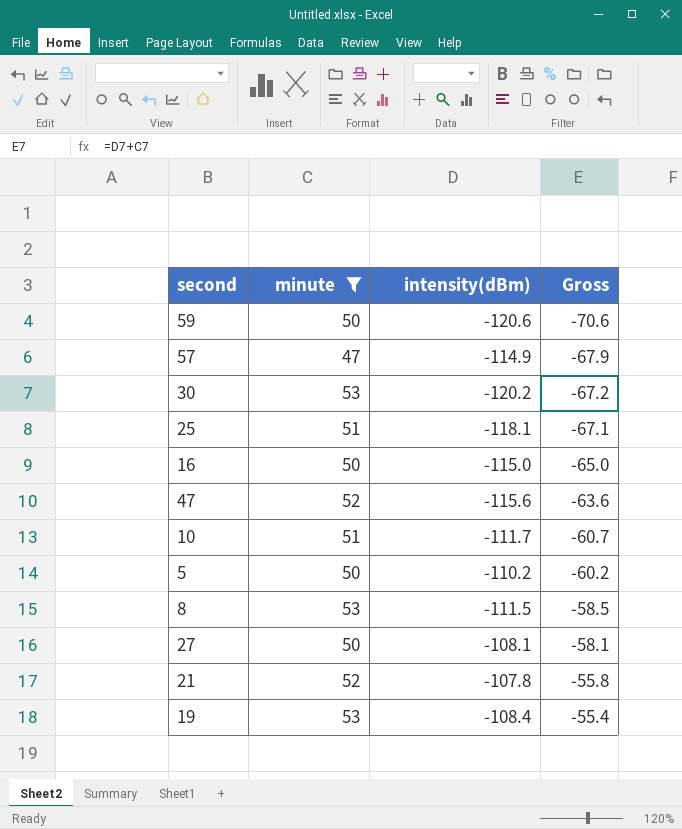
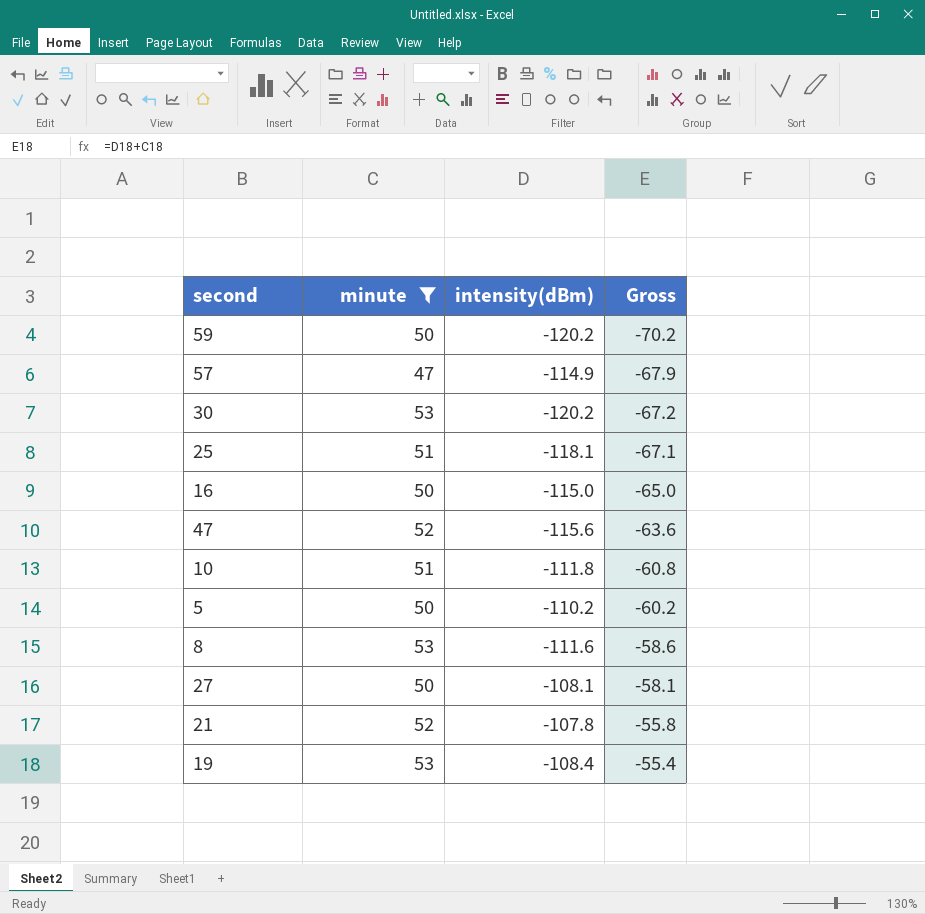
59 | intensity(dBm): -120.6 -> -120.2
59 | Gross: -70.6 -> -70.2
10 | intensity(dBm): -111.7 -> -111.8
10 | Gross: -60.7 -> -60.8
8 | intensity(dBm): -111.5 -> -111.6
8 | Gross: -58.5 -> -58.6

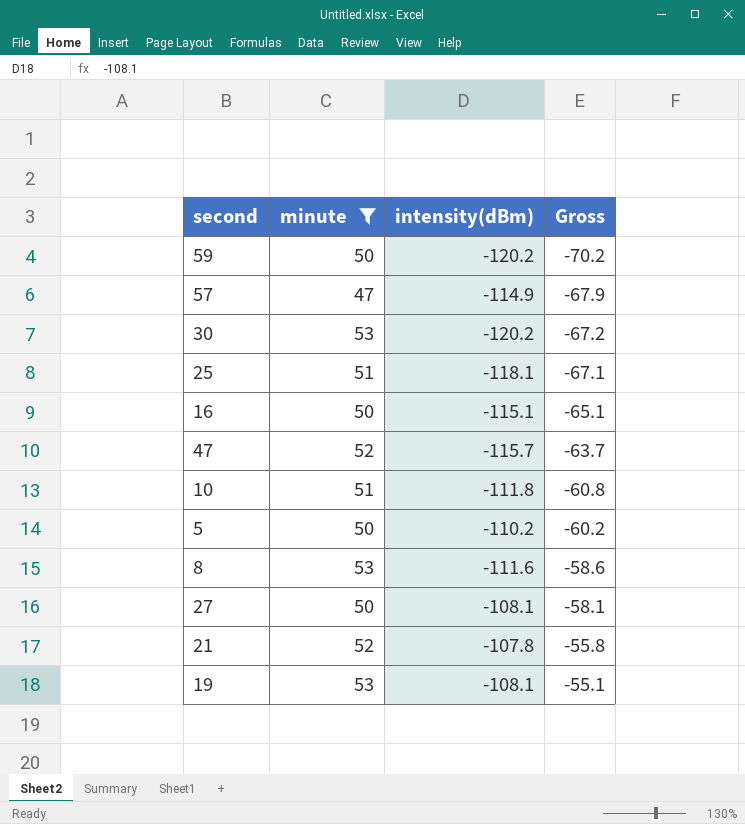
16 | intensity(dBm): -115.0 -> -115.1
16 | Gross: -65.0 -> -65.1
47 | intensity(dBm): -115.6 -> -115.7
47 | Gross: -63.6 -> -63.7
19 | intensity(dBm): -108.4 -> -108.1
19 | Gross: -55.4 -> -55.1

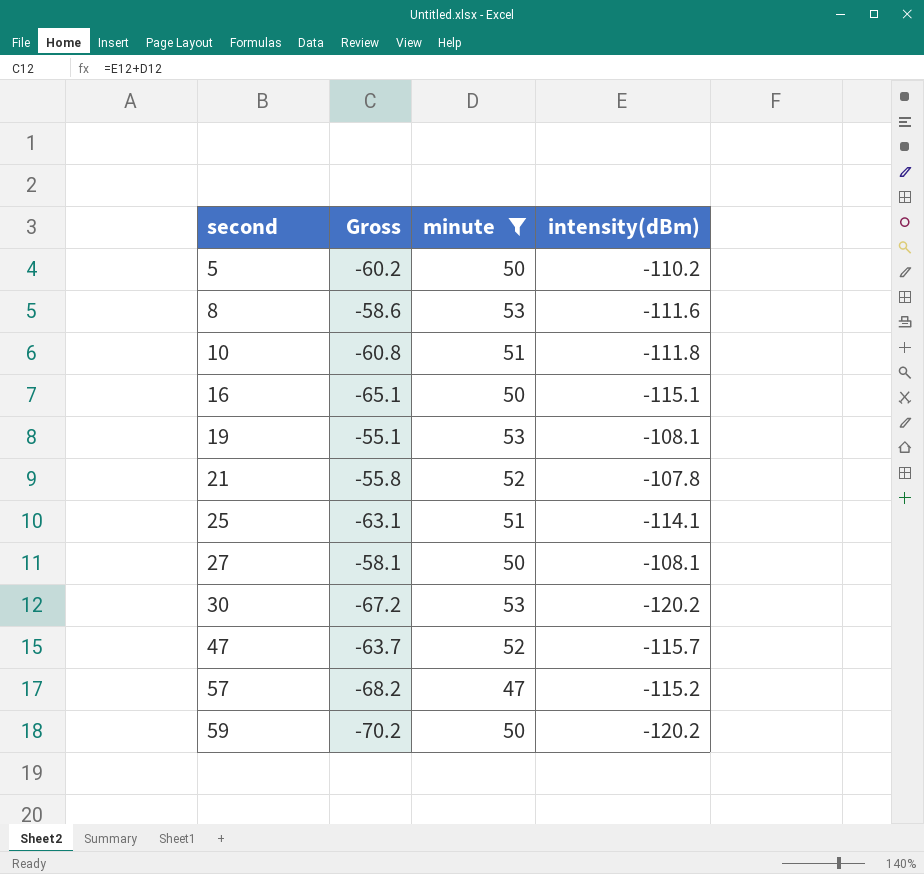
row order: Gross ascending -> second ascending
column Gross | position: 4 -> 2
25 | Gross: -67.1 -> -63.1
25 | intensity(dBm): -118.1 -> -114.1
57 | Gross: -67.9 -> -68.2
57 | intensity(dBm): -114.9 -> -115.2

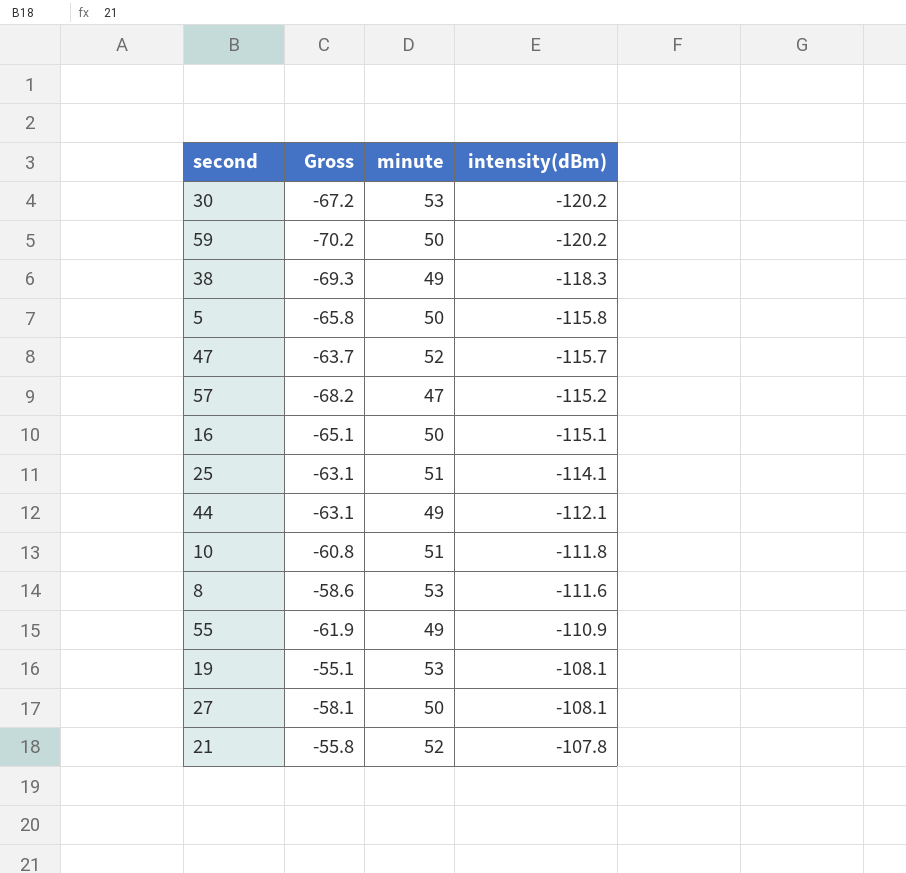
filter: minute != 49 -> none
row order: second ascending -> intensity(dBm) ascending
5 | Gross: -60.2 -> -65.8
5 | intensity(dBm): -110.2 -> -115.8

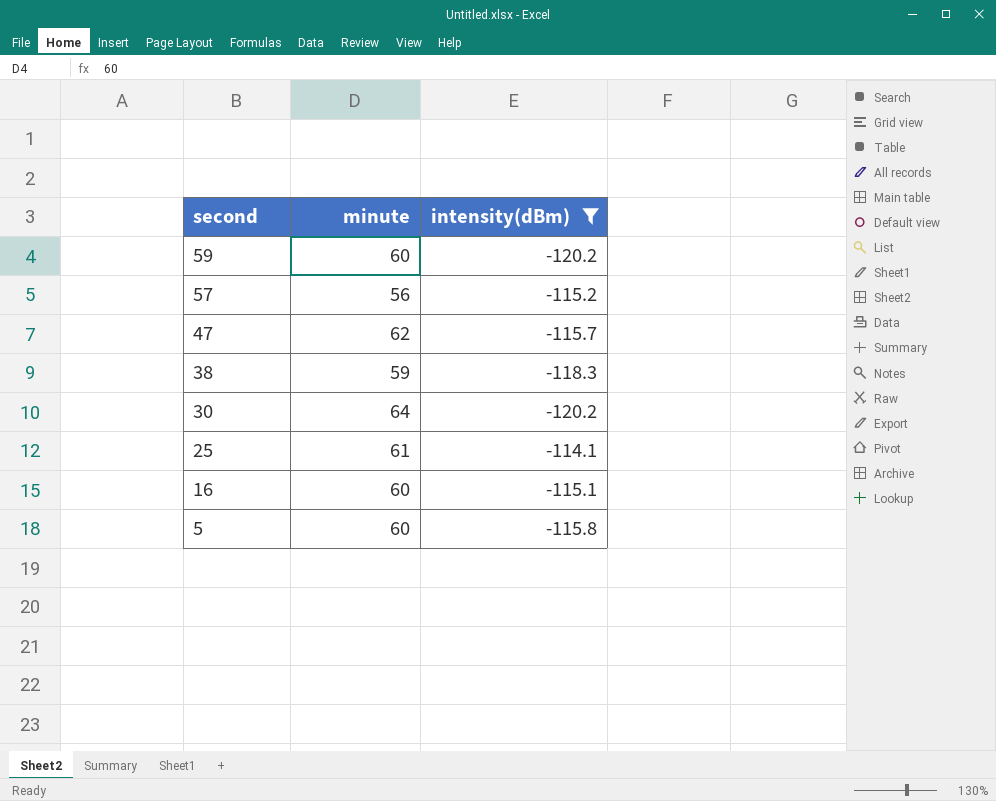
filter: none -> intensity(dBm) <= -114.1
row order: intensity(dBm) ascending -> second descending
column Gross | formula: [minute] + [intensity(dBm)] -> none
59 | minute: 50 -> 60
57 | minute: 47 -> 56
47 | minute: 52 -> 62
38 | minute: 49 -> 59
30 | minute: 53 -> 64
25 | minute: 51 -> 61
16 | minute: 50 -> 60
5 | minute: 50 -> 60

